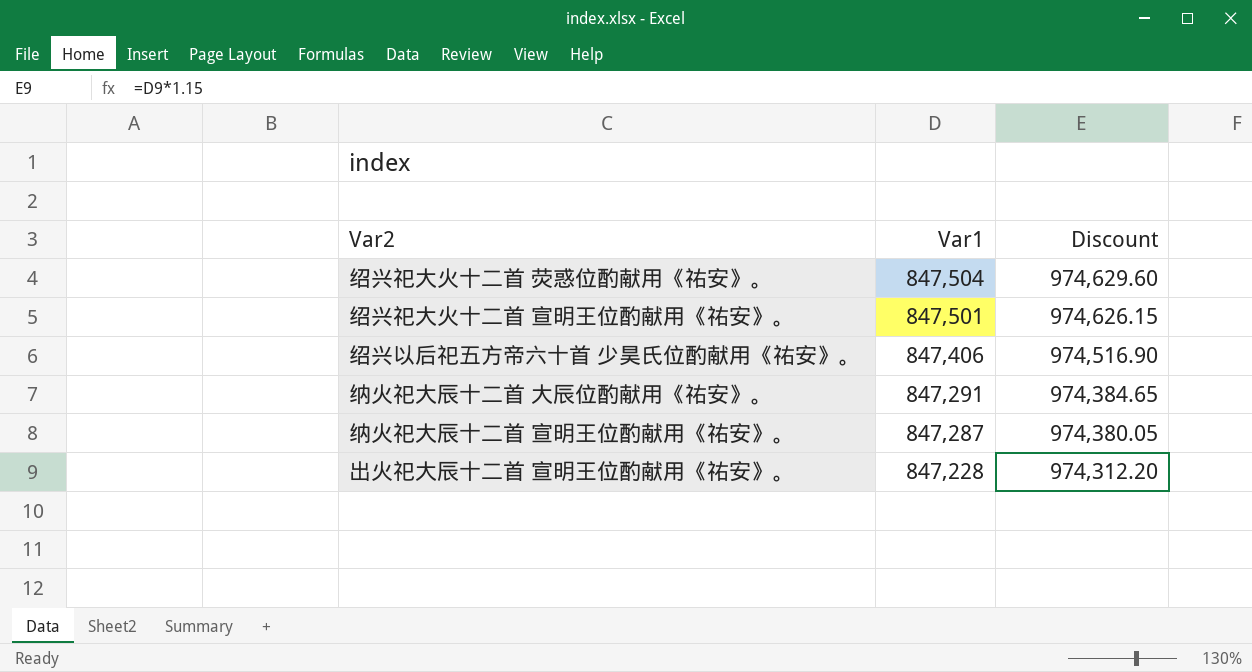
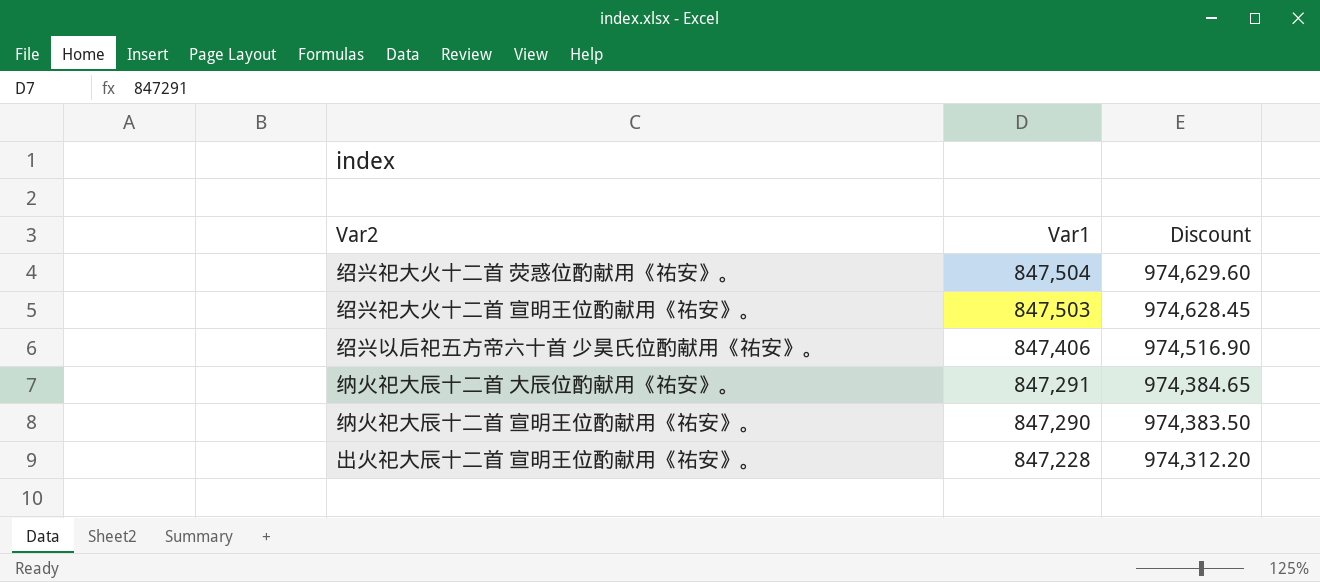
绍兴祀大火十二首 宣明王位酌献用《祐安》。 | Var1: 847,501 -> 847,503
绍兴祀大火十二首 宣明王位酌献用《祐安》。 | Discount: 974,626.15 -> 974,628.45
纳火祀大辰十二首 宣明王位酌献用《祐安》。 | Var1: 847,287 -> 847,290
纳火祀大辰十二首 宣明王位酌献用《祐安》。 | Discount: 974,380.05 -> 974,383.50

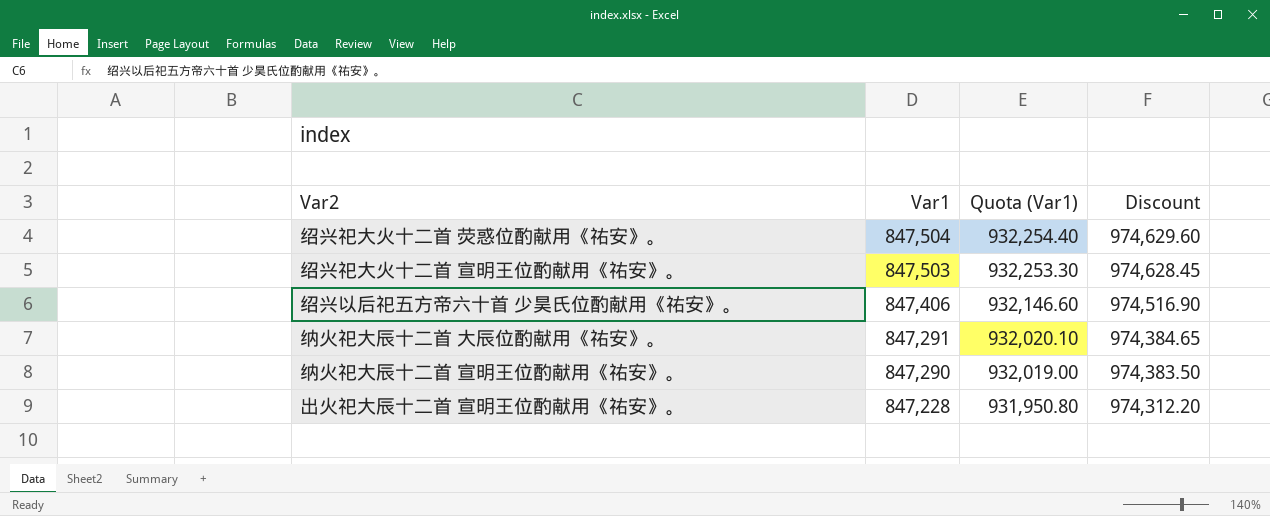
column Quota (Var1) | formula: none -> [Var1] * 1.1

